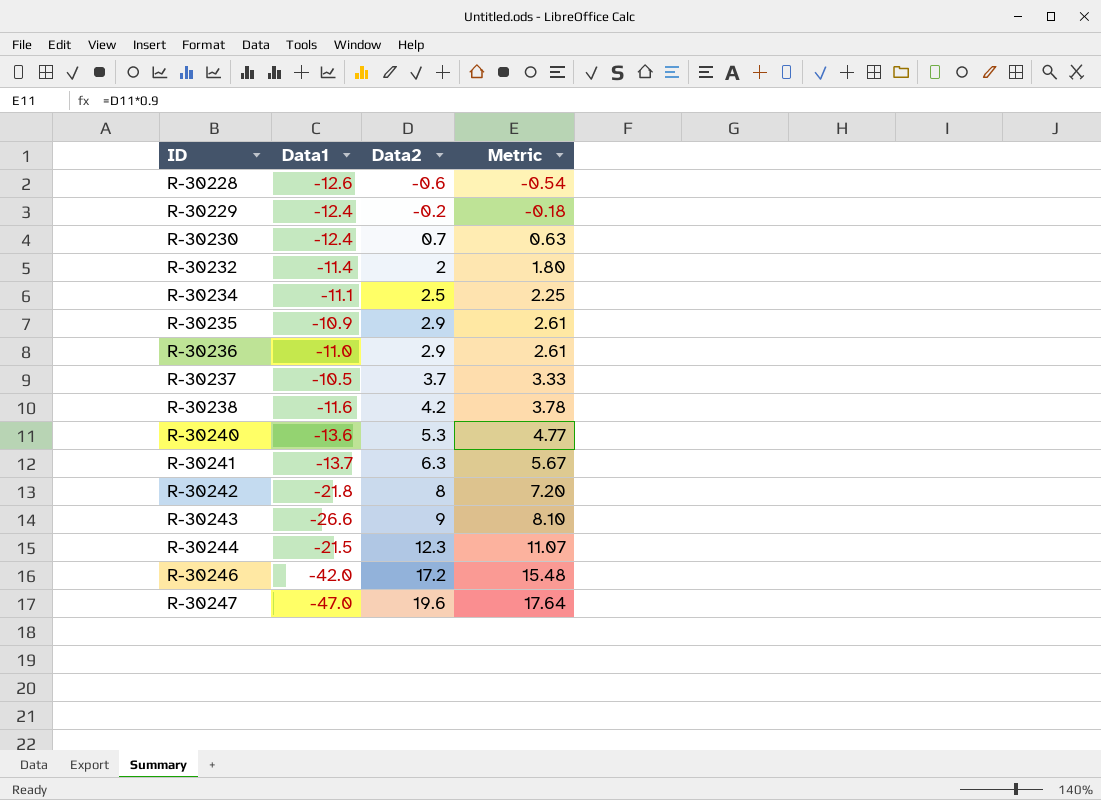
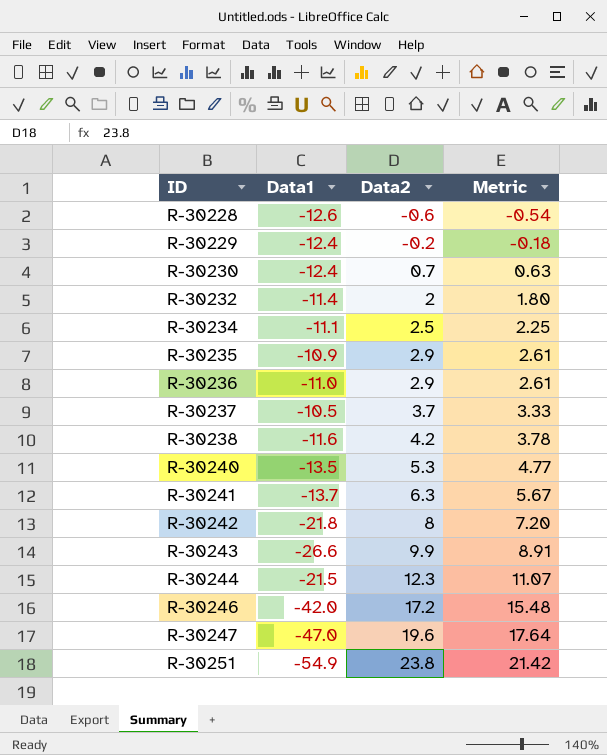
R-30240 | Data1: -13.6 -> -13.5
R-30243 | Data2: 9 -> 9.9
R-30243 | Metric: 8.10 -> 8.91
row R-30251: none -> -54.9 | 23.8 | 21.42

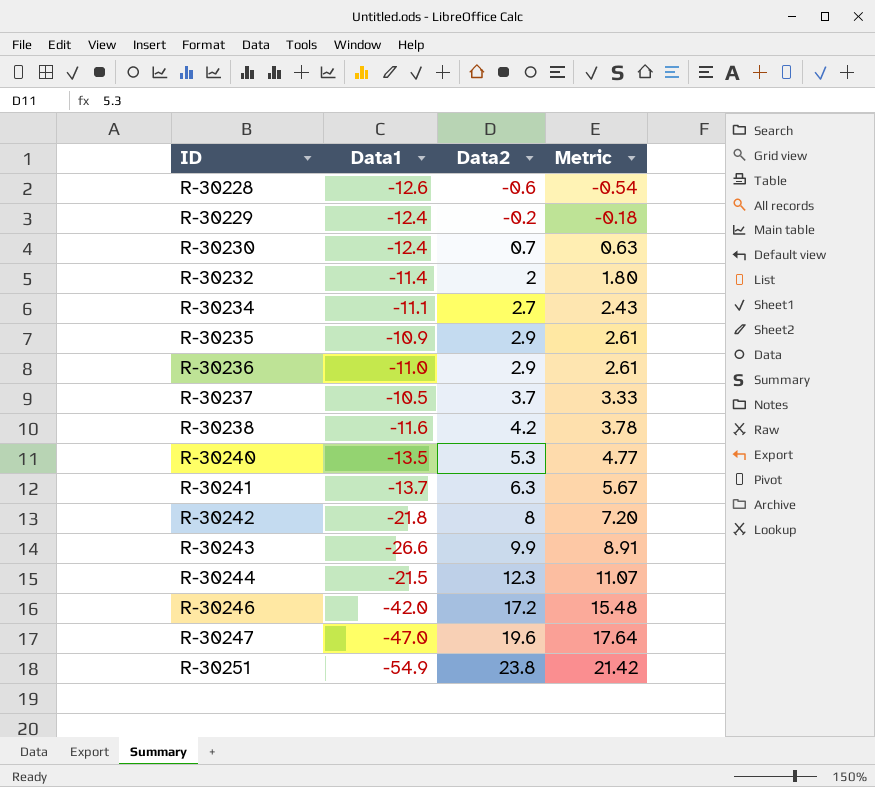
R-30234 | Data2: 2.5 -> 2.7
R-30234 | Metric: 2.25 -> 2.43

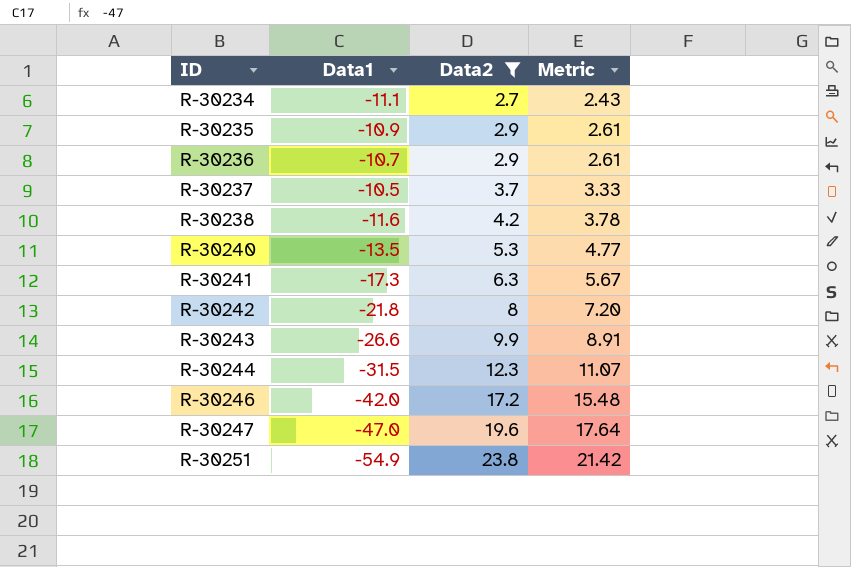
filter: none -> Data2 >= 2.7
R-30236 | Data1: -11.0 -> -10.7
R-30241 | Data1: -13.7 -> -17.3
R-30244 | Data1: -21.5 -> -31.5

